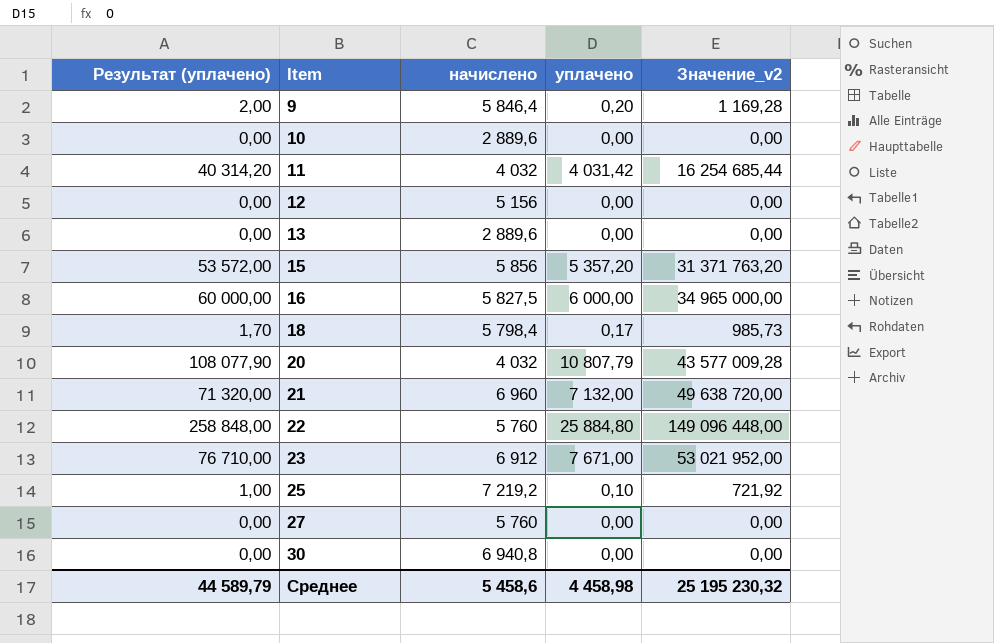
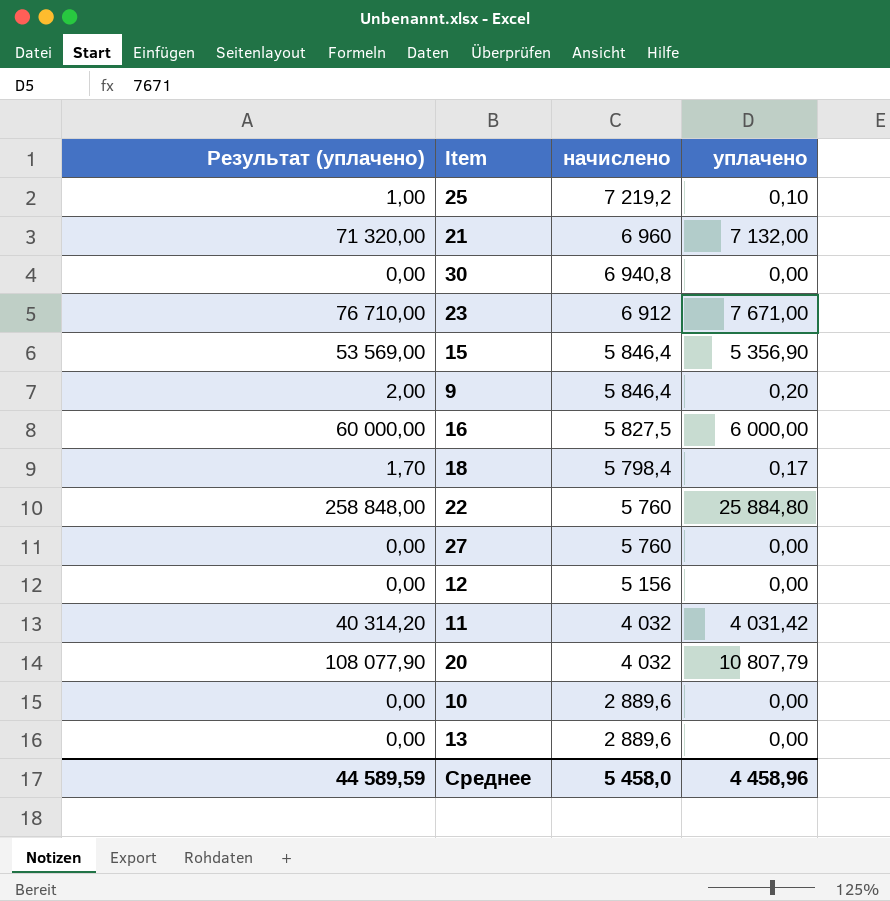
row order: Item ascending -> начислено descending
column Значение_v2 | formula: [начислено] * [уплачено] -> none
15 | Результат (уплачено): 53 572,00 -> 53 569,00
15 | начислено: 5 856 -> 5 846,4
15 | уплачено: 5 357,20 -> 5 356,90
Среднее | Результат (уплачено): 44 589,79 -> 44 589,59
Среднее | начислено: 5 458,6 -> 5 458,0
Среднее | уплачено: 4 458,98 -> 4 458,96

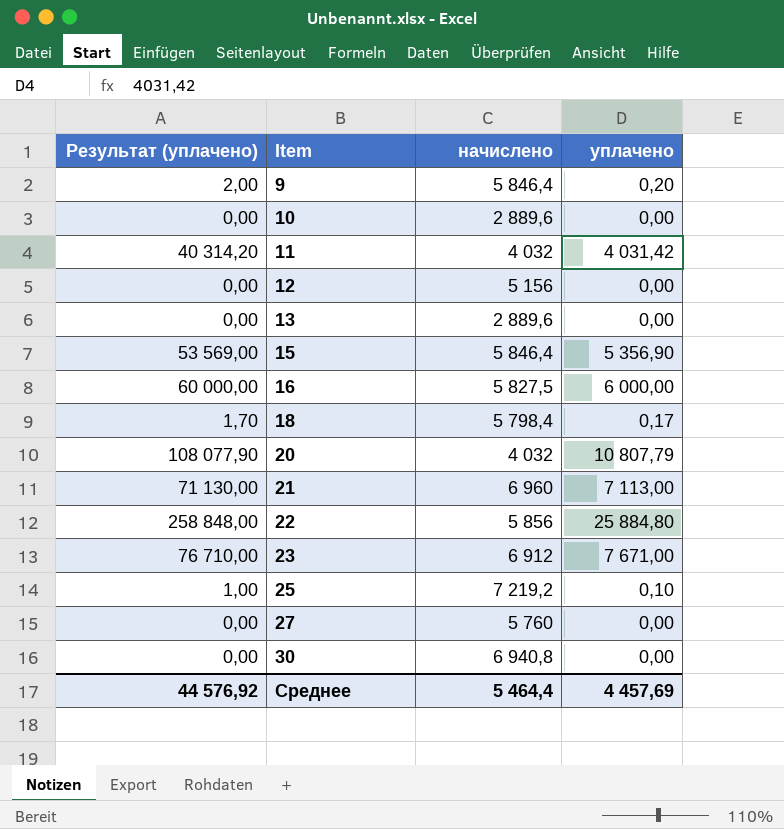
row order: начислено descending -> Item ascending
21 | Результат (уплачено): 71 320,00 -> 71 130,00
21 | уплачено: 7 132,00 -> 7 113,00
22 | начислено: 5 760 -> 5 856
Среднее | Результат (уплачено): 44 589,59 -> 44 576,92
Среднее | начислено: 5 458,0 -> 5 464,4
Среднее | уплачено: 4 458,96 -> 4 457,69

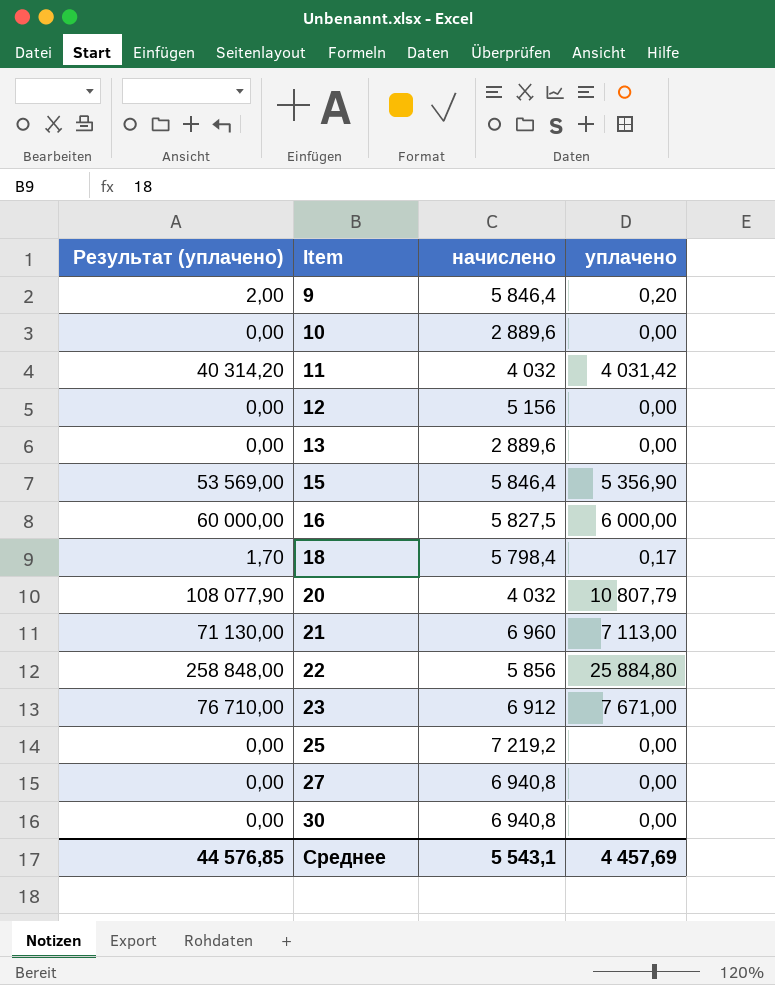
25 | Результат (уплачено): 1,00 -> 0,00
25 | уплачено: 0,10 -> 0,00
27 | начислено: 5 760 -> 6 940,8
Среднее | Результат (уплачено): 44 576,92 -> 44 576,85
Среднее | начислено: 5 464,4 -> 5 543,1

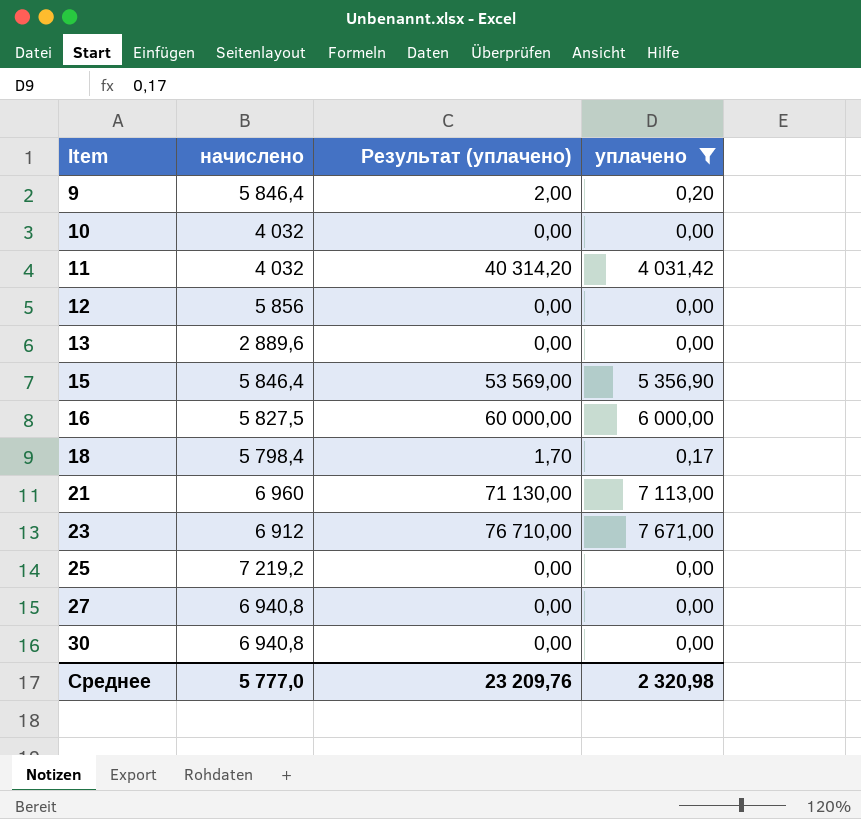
filter: none -> уплачено <= 7 671,00
column Результат (уплачено) | position: 1 -> 3
10 | начислено: 2 889,6 -> 4 032
12 | начислено: 5 156 -> 5 856
Среднее | начислено: 5 543,1 -> 5 777,0
Среднее | Результат (уплачено): 44 576,85 -> 23 209,76
Среднее | уплачено: 4 457,69 -> 2 320,98

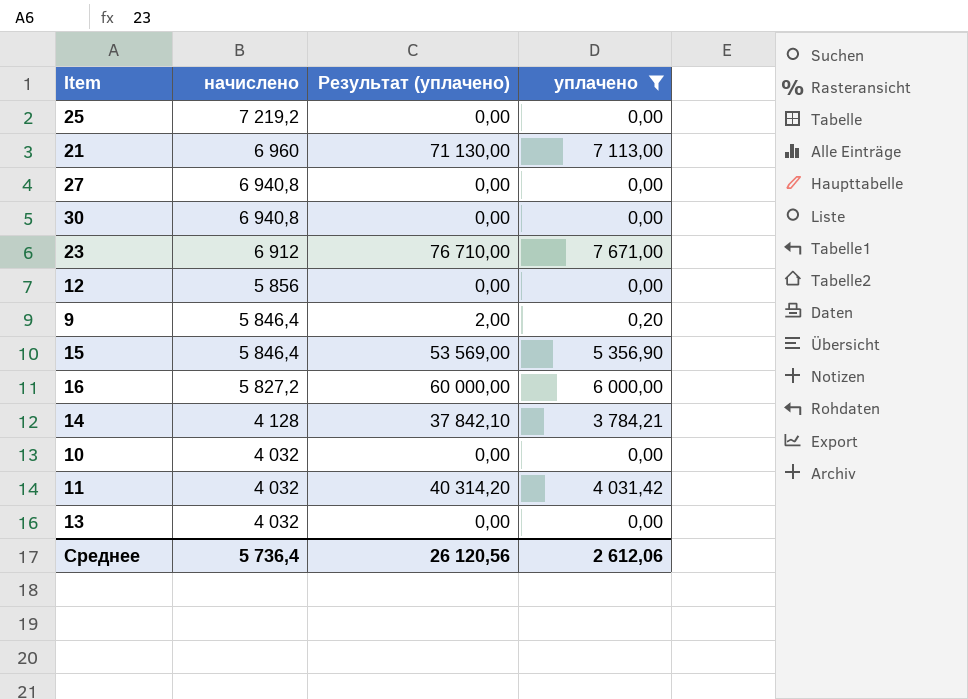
row order: Item ascending -> начислено descending
row 18: 5 798,4 | 1,70 | 0,17 -> none
16 | начислено: 5 827,5 -> 5 827,2
row 14: none -> 4 128 | 37 842,10 | 3 784,21
13 | начислено: 2 889,6 -> 4 032
Среднее | начислено: 5 777,0 -> 5 736,4
Среднее | Результат (уплачено): 23 209,76 -> 26 120,56
Среднее | уплачено: 2 320,98 -> 2 612,06

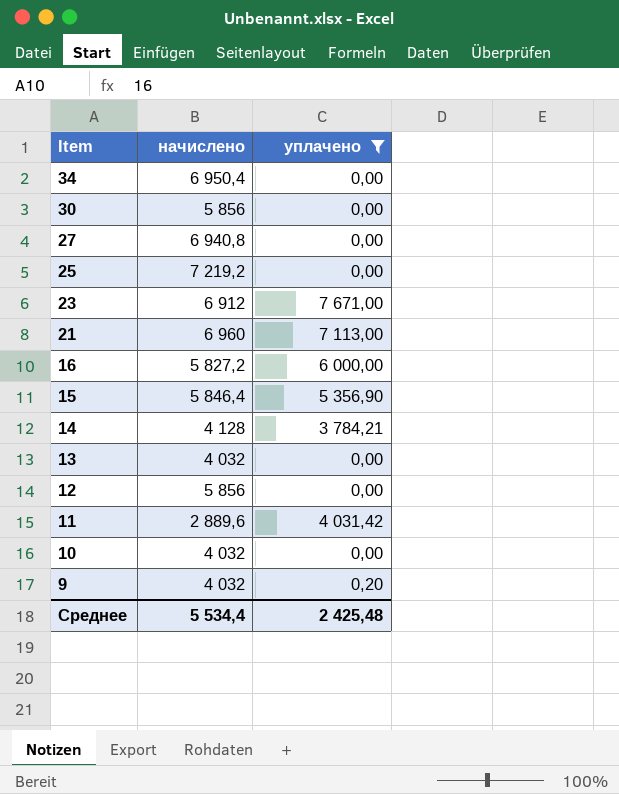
row order: начислено descending -> Item descending
column Результат (уплачено) | formula: [уплачено] * 10 -> none
row 34: none -> 6 950,4 | 0,00
30 | начислено: 6 940,8 -> 5 856
11 | начислено: 4 032 -> 2 889,6
9 | начислено: 5 846,4 -> 4 032
Среднее | начислено: 5 736,4 -> 5 534,4
Среднее | уплачено: 2 612,06 -> 2 425,48

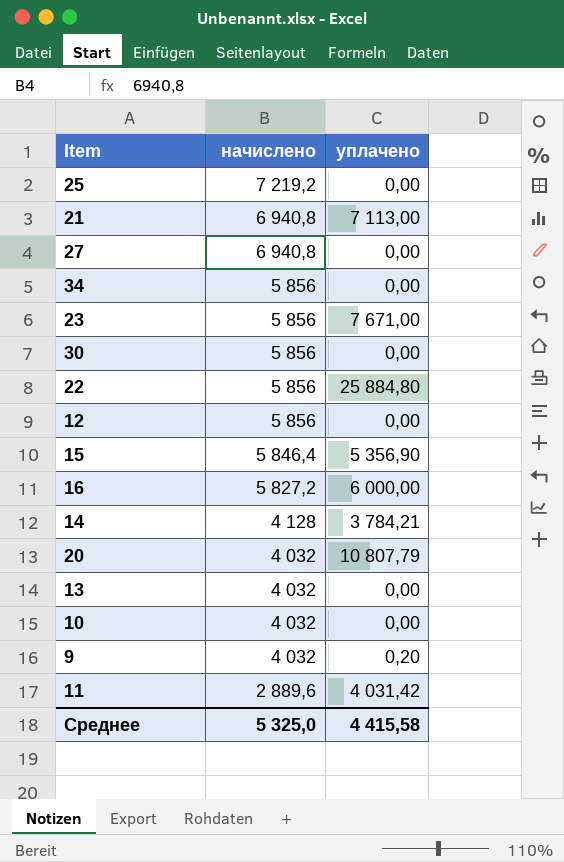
filter: уплачено <= 7 671,00 -> none
row order: Item descending -> начислено descending
21 | начислено: 6 960 -> 6 940,8
34 | начислено: 6 950,4 -> 5 856
23 | начислено: 6 912 -> 5 856
Среднее | начислено: 5 534,4 -> 5 325,0
Среднее | уплачено: 2 425,48 -> 4 415,58

